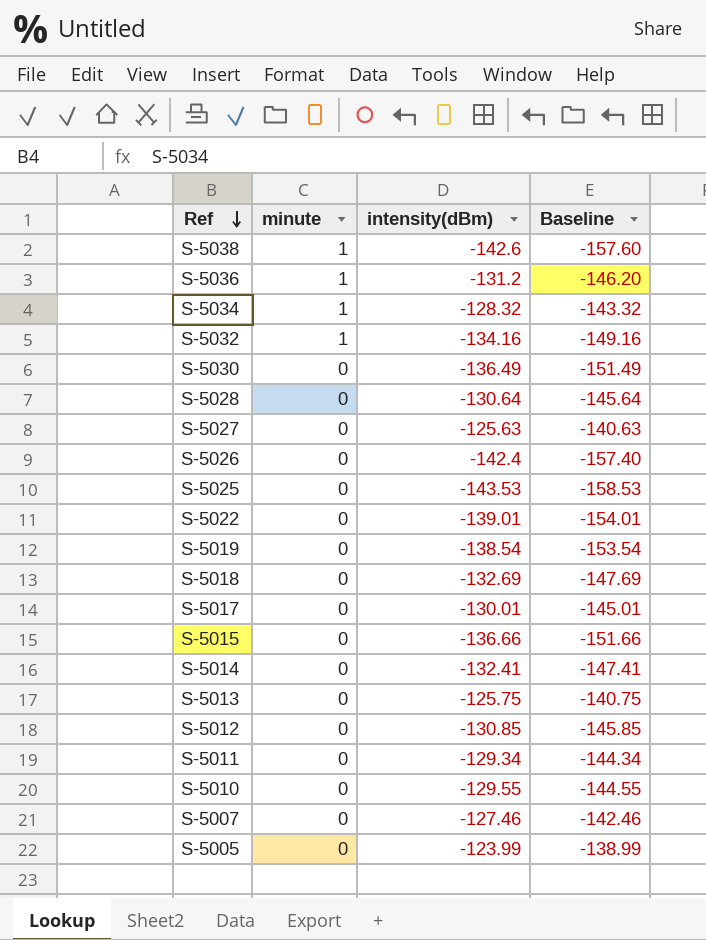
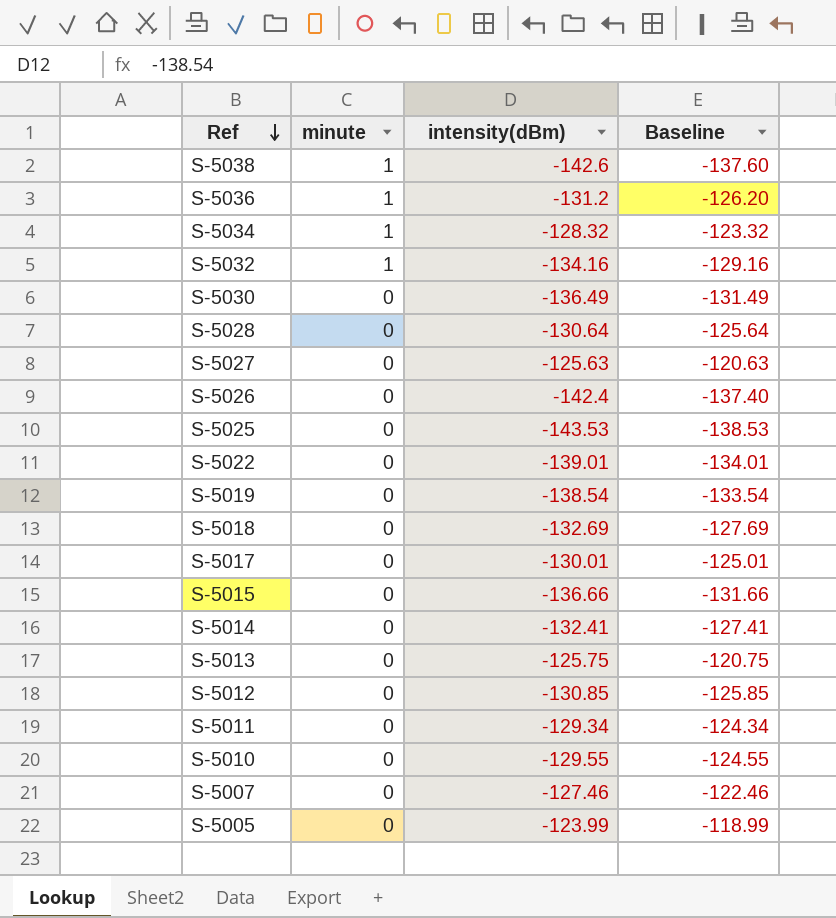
column Baseline | formula: [intensity(dBm)] - 15 -> [intensity(dBm)] + 5

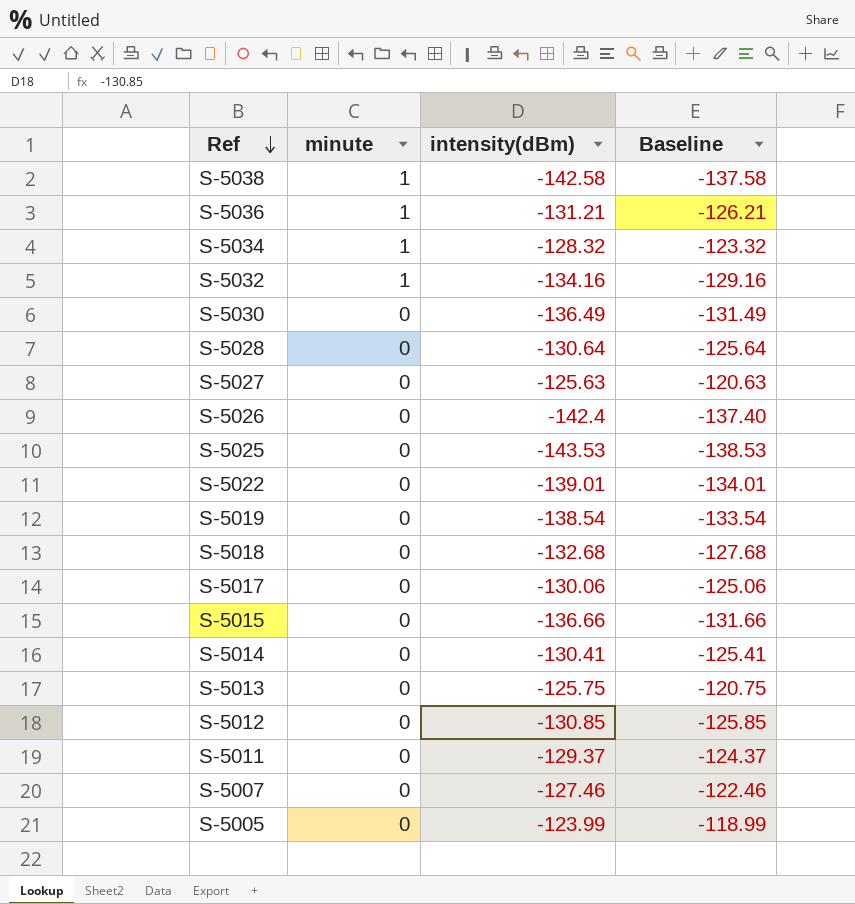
row S-5010: 0 | -129.55 | -124.55 -> none
S-5038 | intensity(dBm): -142.6 -> -142.58
S-5038 | Baseline: -137.60 -> -137.58
S-5036 | intensity(dBm): -131.2 -> -131.21
S-5036 | Baseline: -126.20 -> -126.21
S-5018 | intensity(dBm): -132.69 -> -132.68
S-5018 | Baseline: -127.69 -> -127.68
S-5017 | intensity(dBm): -130.01 -> -130.06
S-5017 | Baseline: -125.01 -> -125.06
S-5014 | intensity(dBm): -132.41 -> -130.41
S-5014 | Baseline: -127.41 -> -125.41
S-5011 | intensity(dBm): -129.34 -> -129.37
S-5011 | Baseline: -124.34 -> -124.37

